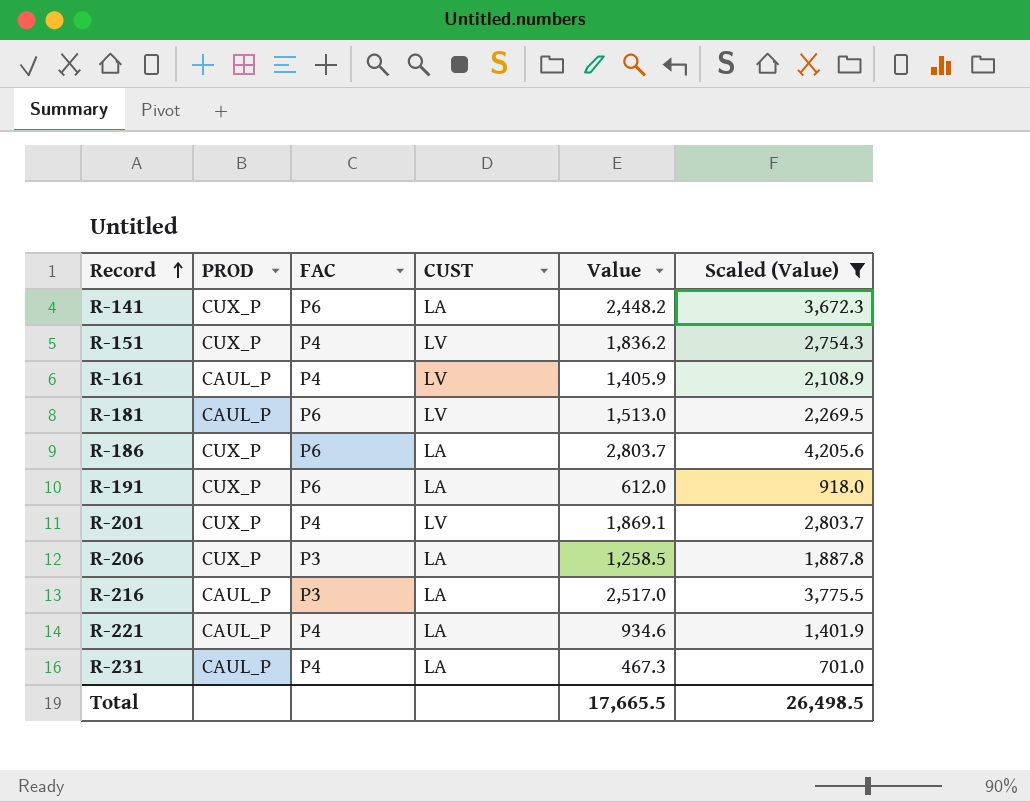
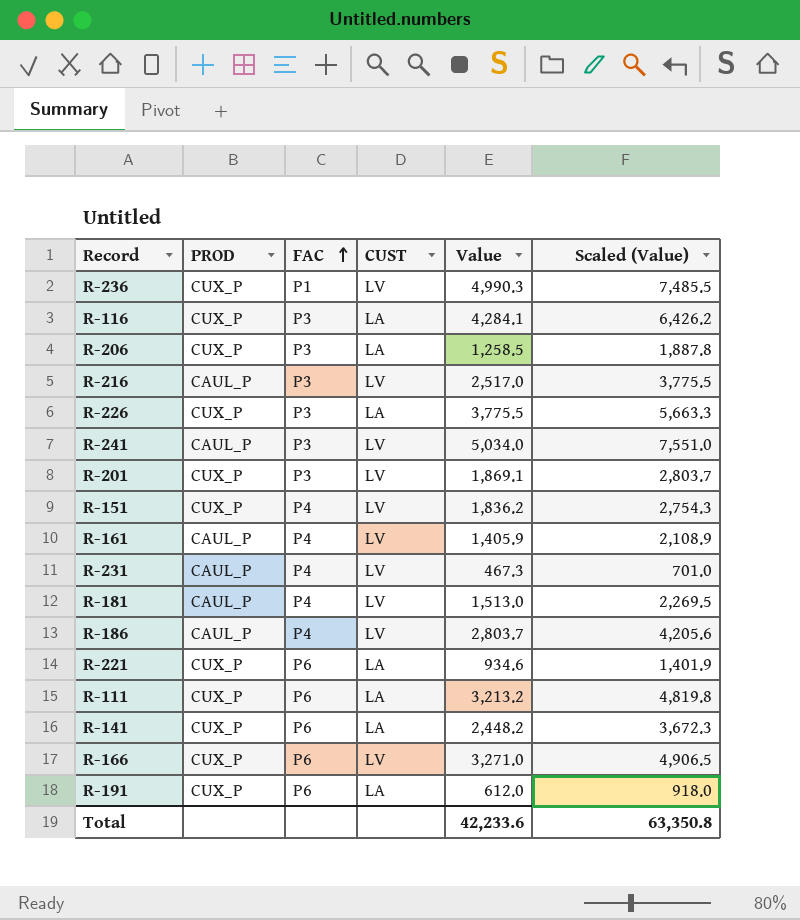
filter: Scaled (Value) <= 4,205.6 -> none
row order: Record ascending -> FAC ascending
R-216 | CUST: LA -> LV
R-201 | FAC: P4 -> P3
R-231 | CUST: LA -> LV
R-181 | FAC: P6 -> P4
R-186 | PROD: CUX_P -> CAUL_P
R-186 | FAC: P6 -> P4
R-186 | CUST: LA -> LV
R-221 | PROD: CAUL_P -> CUX_P
R-221 | FAC: P4 -> P6
Total | Value: 17,665.5 -> 42,233.6
Total | Scaled (Value): 26,498.5 -> 63,350.8

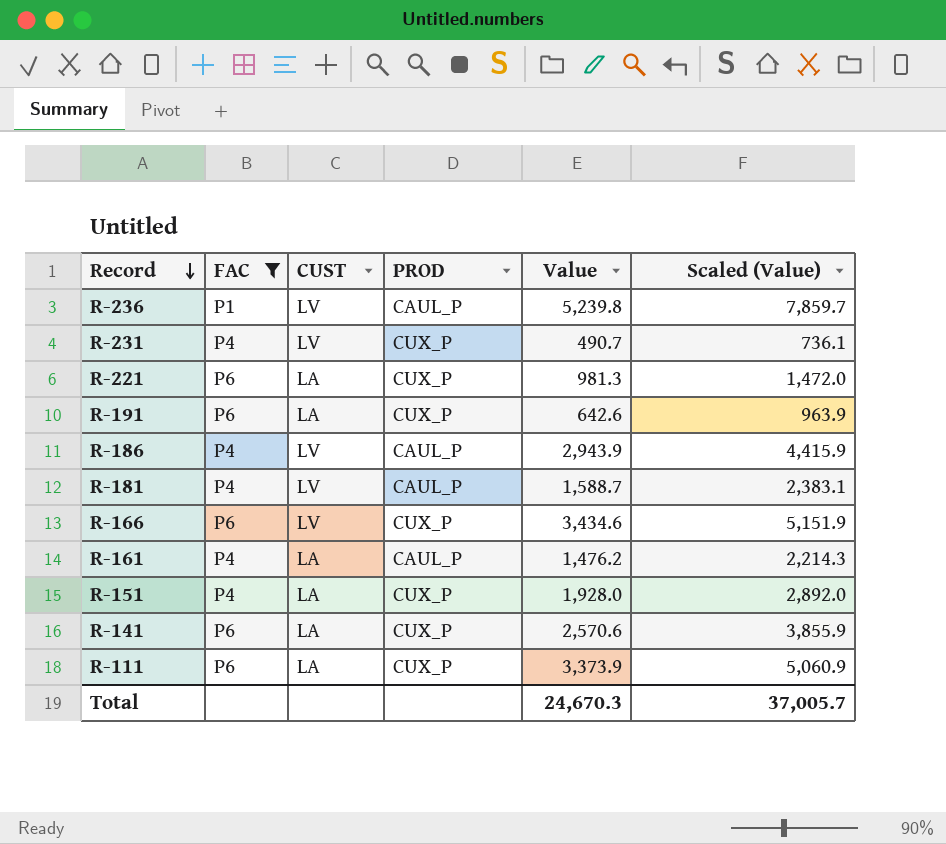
filter: none -> FAC != P3
row order: FAC ascending -> Record descending
column PROD | position: 2 -> 4
R-236 | PROD: CUX_P -> CAUL_P
R-236 | Value: 4,990.3 -> 5,239.8
R-236 | Scaled (Value): 7,485.5 -> 7,859.7
R-231 | PROD: CAUL_P -> CUX_P
R-231 | Value: 467.3 -> 490.7
R-231 | Scaled (Value): 701.0 -> 736.1
R-221 | Value: 934.6 -> 981.3
R-221 | Scaled (Value): 1,401.9 -> 1,472.0
R-191 | Value: 612.0 -> 642.6
R-191 | Scaled (Value): 918.0 -> 963.9
R-186 | Value: 2,803.7 -> 2,943.9
R-186 | Scaled (Value): 4,205.6 -> 4,415.9
R-181 | Value: 1,513.0 -> 1,588.7
R-181 | Scaled (Value): 2,269.5 -> 2,383.1
R-166 | Value: 3,271.0 -> 3,434.6
R-166 | Scaled (Value): 4,906.5 -> 5,151.9
R-161 | CUST: LV -> LA
R-161 | Value: 1,405.9 -> 1,476.2
R-161 | Scaled (Value): 2,108.9 -> 2,214.3
R-151 | CUST: LV -> LA
R-151 | Value: 1,836.2 -> 1,928.0
R-151 | Scaled (Value): 2,754.3 -> 2,892.0
R-141 | Value: 2,448.2 -> 2,570.6
R-141 | Scaled (Value): 3,672.3 -> 3,855.9
R-111 | Value: 3,213.2 -> 3,373.9
R-111 | Scaled (Value): 4,819.8 -> 5,060.9
Total | Value: 42,233.6 -> 24,670.3
Total | Scaled (Value): 63,350.8 -> 37,005.7

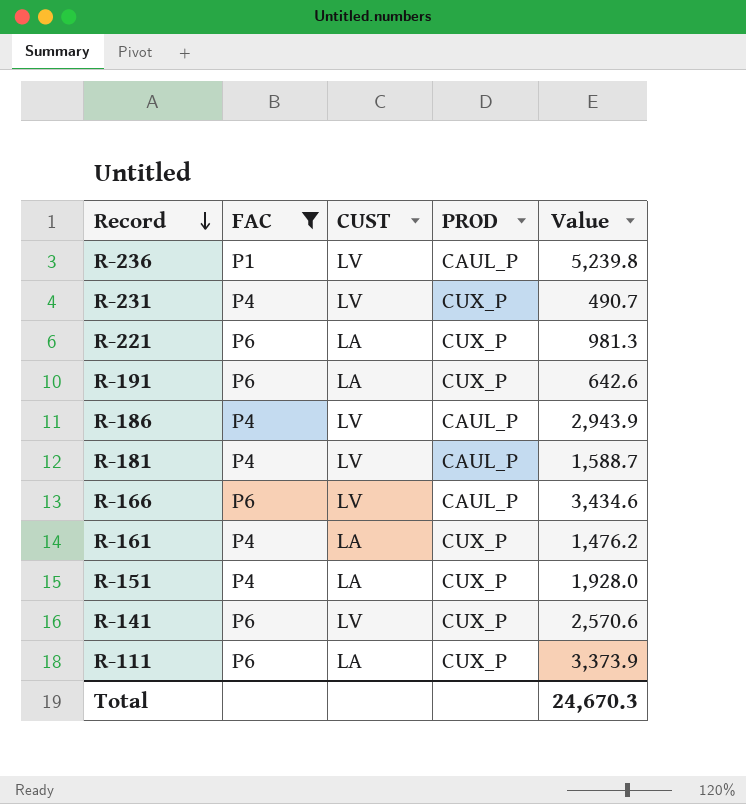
column Scaled (Value) | formula: [Value] * 1.5 -> none
R-166 | PROD: CUX_P -> CAUL_P
R-161 | PROD: CAUL_P -> CUX_P
R-141 | CUST: LA -> LV

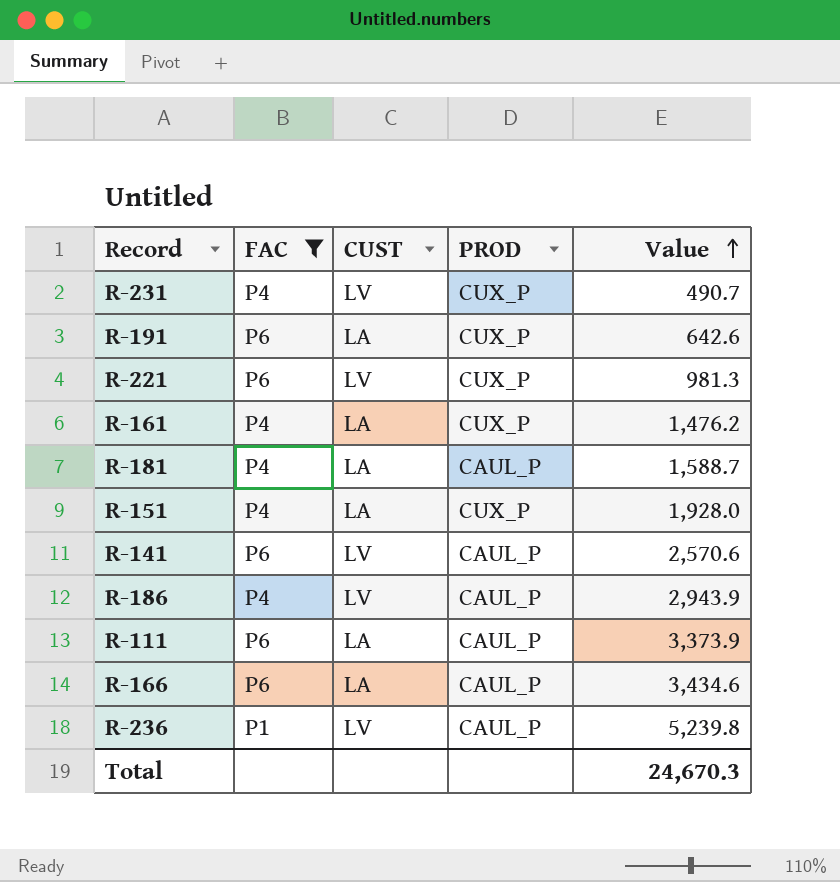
row order: Record descending -> Value ascending
R-221 | CUST: LA -> LV
R-181 | CUST: LV -> LA
R-141 | PROD: CUX_P -> CAUL_P
R-111 | PROD: CUX_P -> CAUL_P
R-166 | CUST: LV -> LA

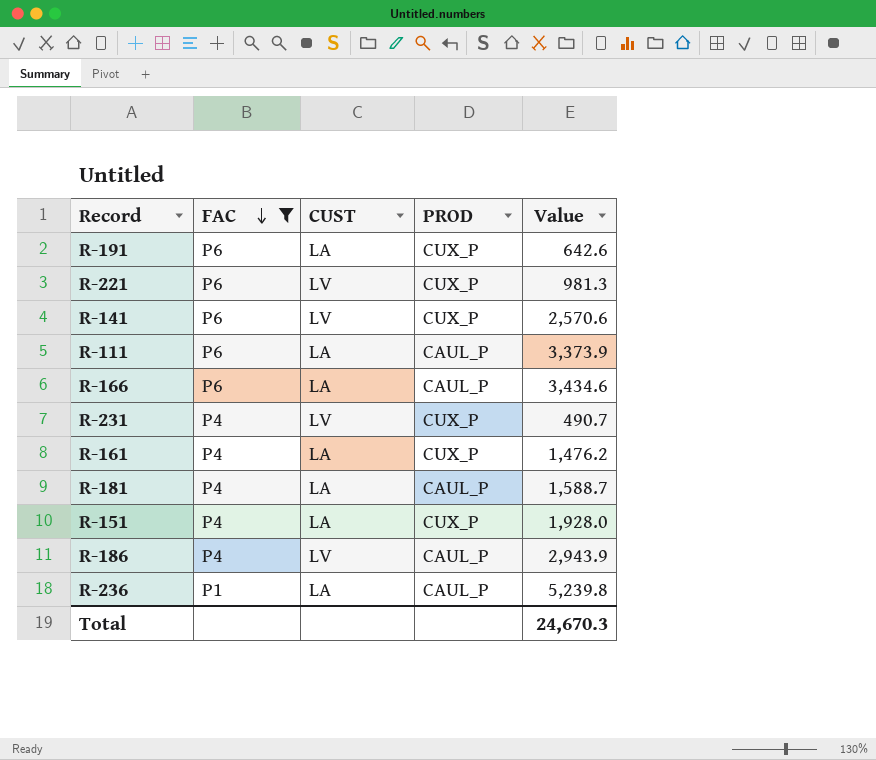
row order: Value ascending -> FAC descending
R-141 | PROD: CAUL_P -> CUX_P
R-236 | CUST: LV -> LA

